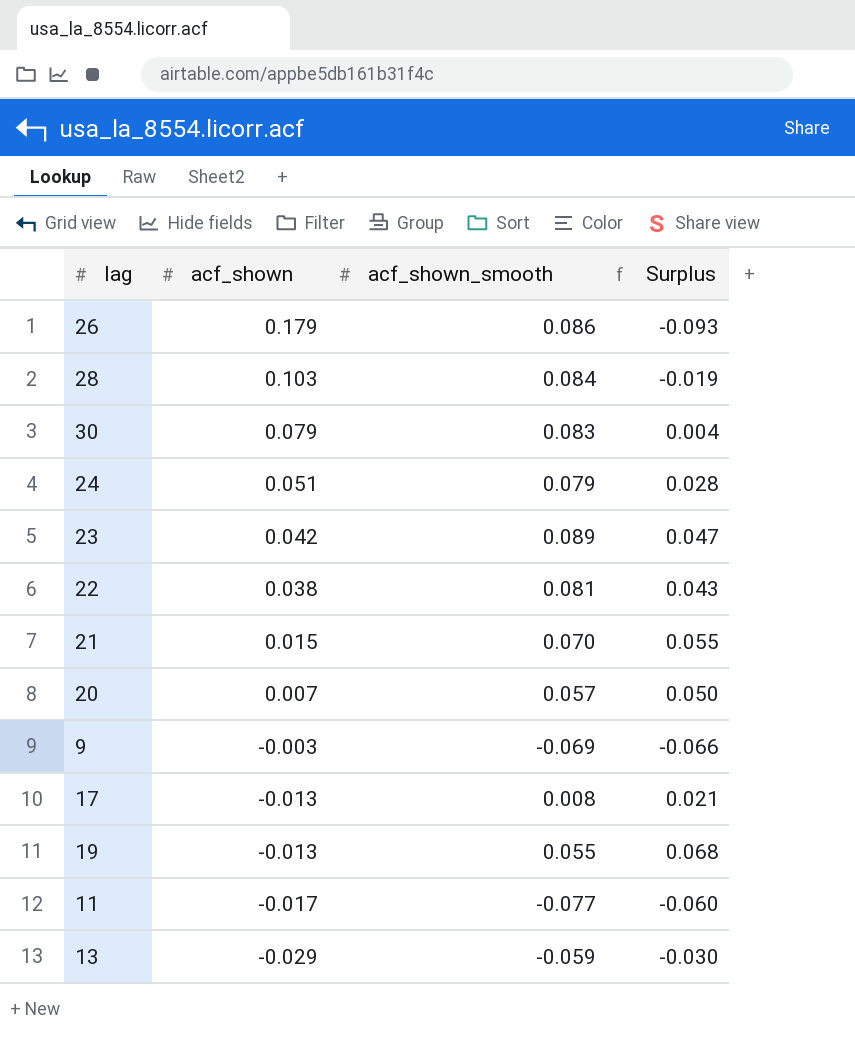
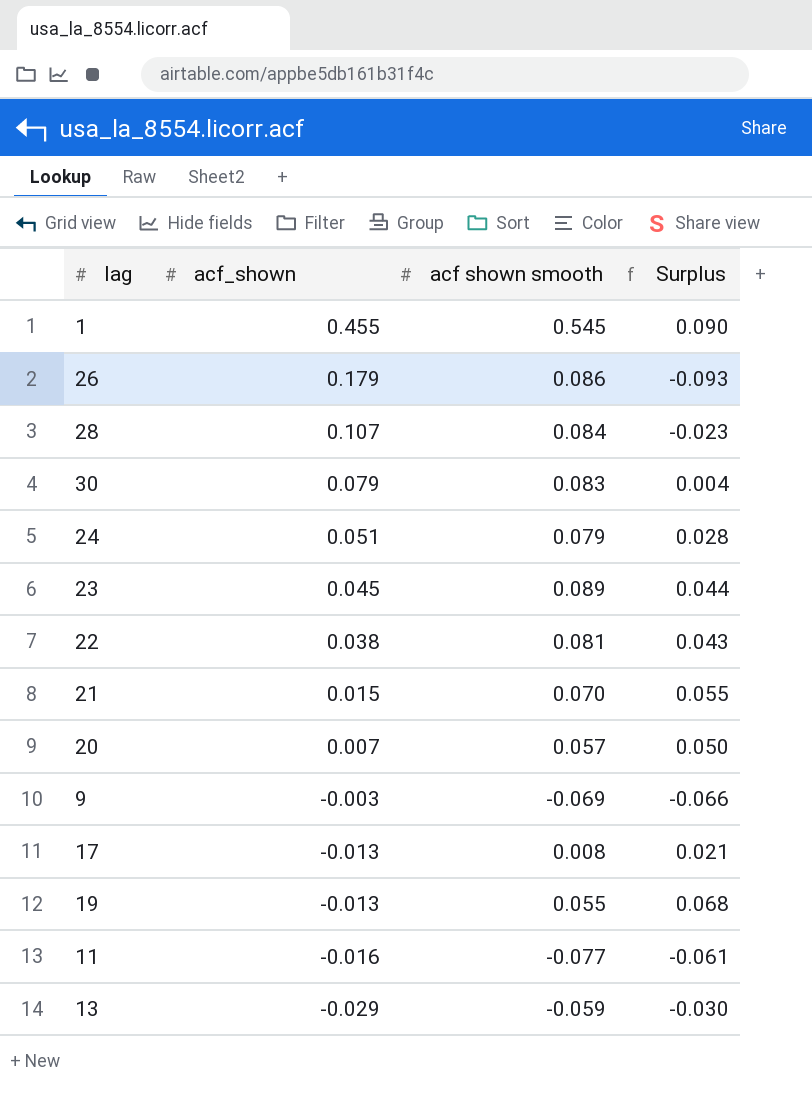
column name: acf_shown_smooth -> acf shown smooth
row 1: none -> 0.455 | 0.545 | 0.090
28 | acf_shown: 0.103 -> 0.107
28 | Surplus: -0.019 -> -0.023
23 | acf_shown: 0.042 -> 0.045
23 | Surplus: 0.047 -> 0.044
11 | acf_shown: -0.017 -> -0.016
11 | Surplus: -0.060 -> -0.061

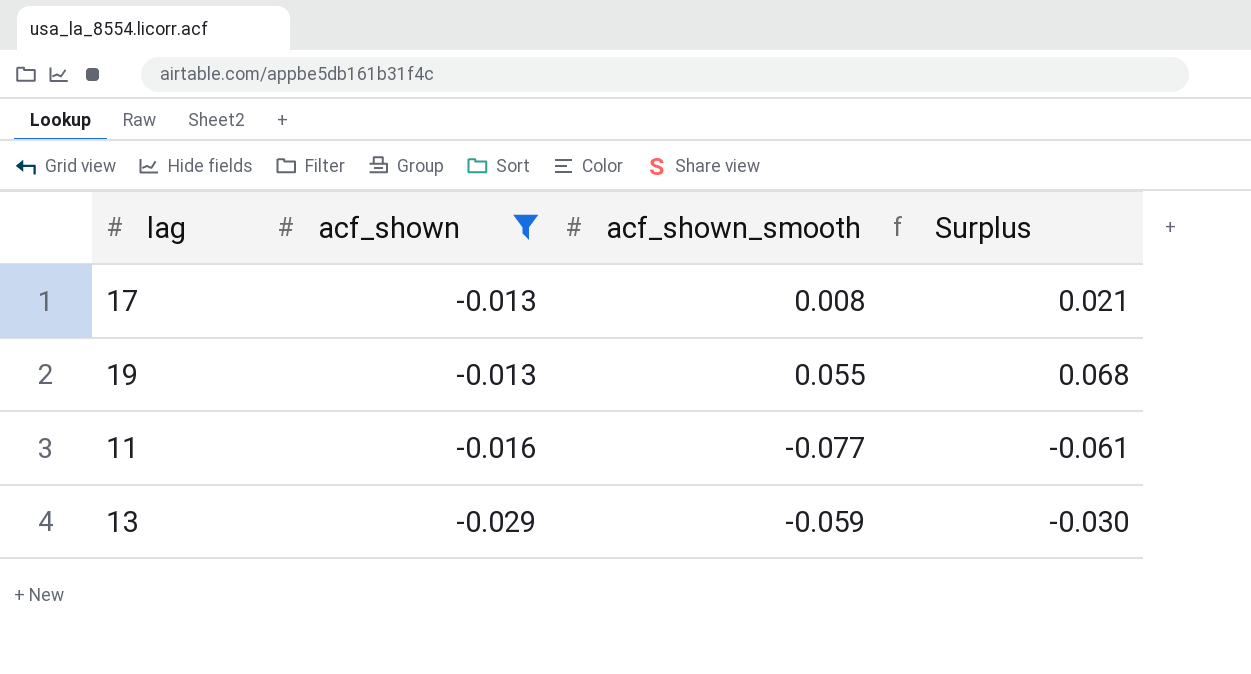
filter: none -> acf_shown <= -0.013
column name: acf shown smooth -> acf_shown_smooth

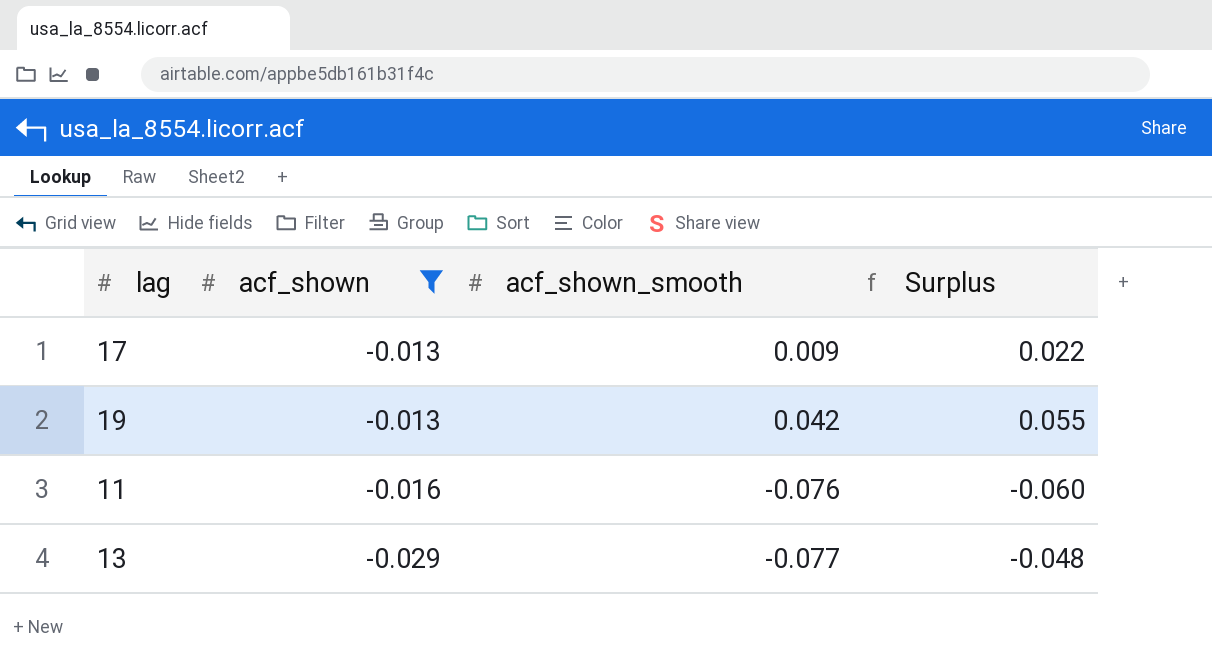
17 | acf_shown_smooth: 0.008 -> 0.009
17 | Surplus: 0.021 -> 0.022
19 | acf_shown_smooth: 0.055 -> 0.042
19 | Surplus: 0.068 -> 0.055
11 | acf_shown_smooth: -0.077 -> -0.076
11 | Surplus: -0.061 -> -0.060
13 | acf_shown_smooth: -0.059 -> -0.077
13 | Surplus: -0.030 -> -0.048

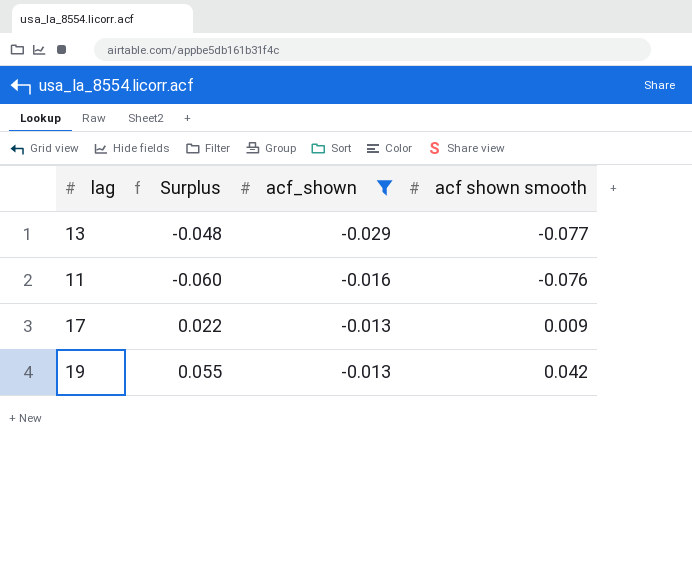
row order: acf_shown descending -> acf_shown ascending
column Surplus | position: 4 -> 2
column name: acf_shown_smooth -> acf shown smooth

